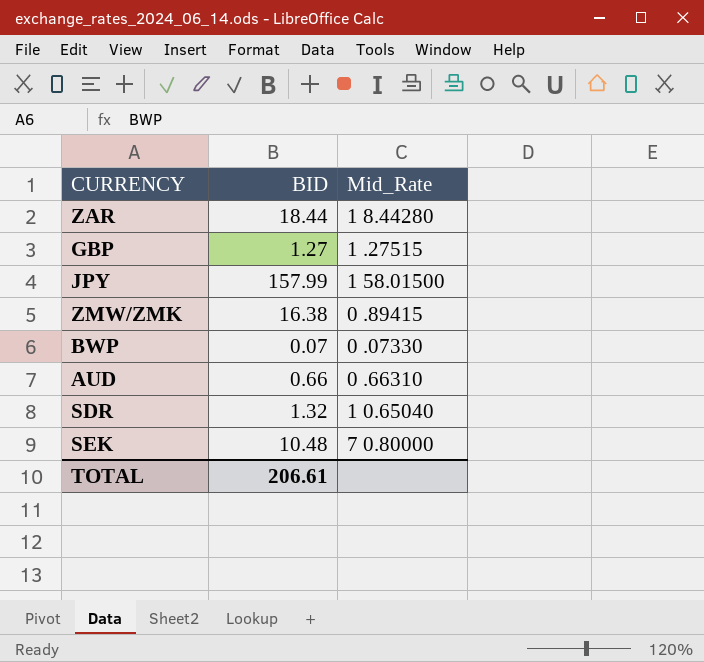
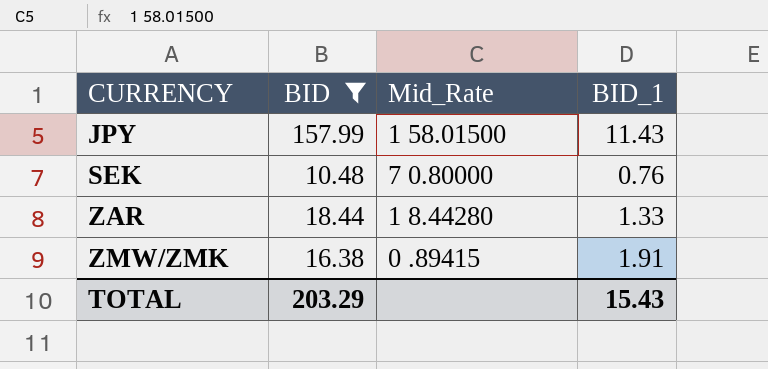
filter: none -> BID >= 10.48
row order: none -> CURRENCY ascending
column BID_1 | position: none -> 4
TOTAL | BID: 206.61 -> 203.29

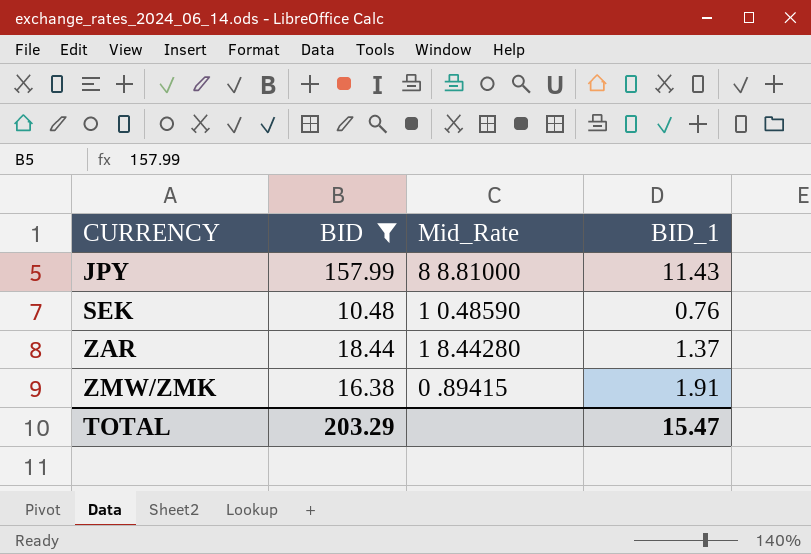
JPY | Mid_Rate: 1 58.01500 -> 8 8.81000
SEK | Mid_Rate: 7 0.80000 -> 1 0.48590
ZAR | BID_1: 1.33 -> 1.37
TOTAL | BID_1: 15.43 -> 15.47

